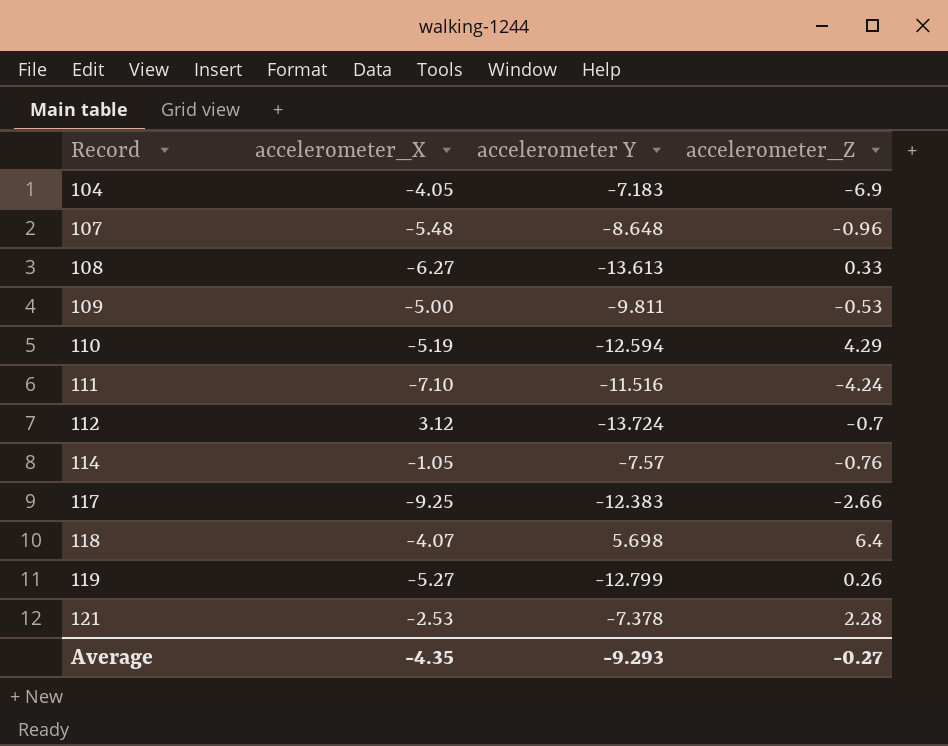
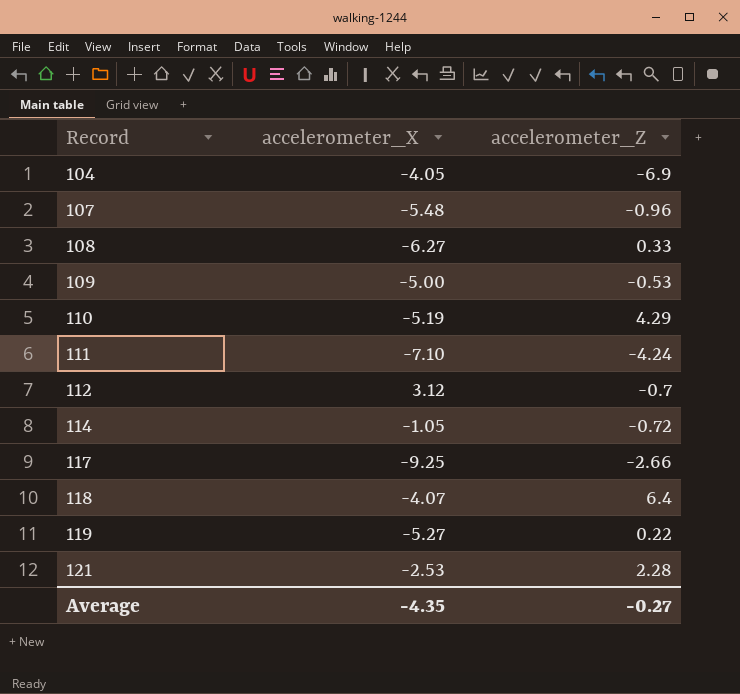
column accelerometer Y | position: 3 -> none
114 | accelerometer_Z: -0.76 -> -0.72
119 | accelerometer_Z: 0.26 -> 0.22

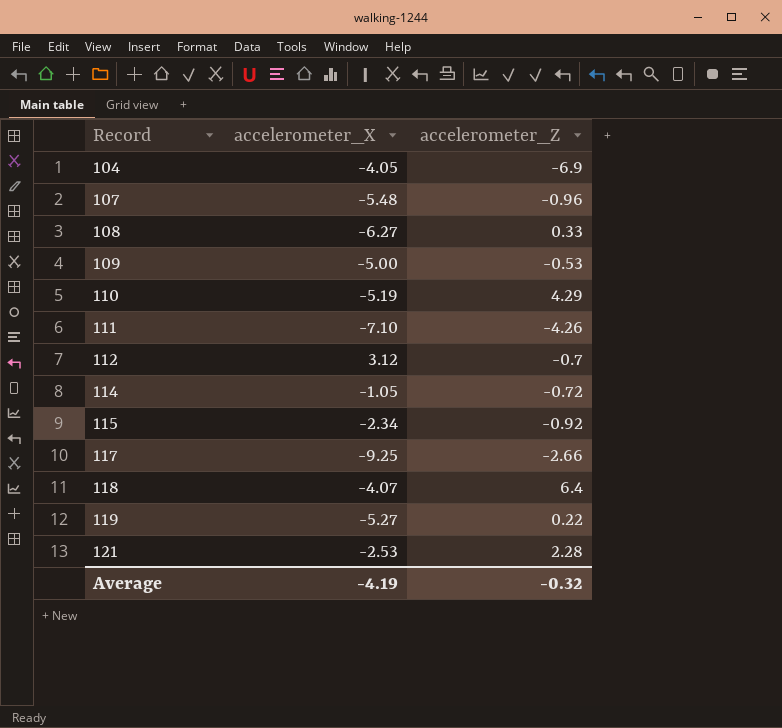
111 | accelerometer_Z: -4.24 -> -4.26
row 115: none -> -2.34 | -0.92
Average | accelerometer_X: -4.35 -> -4.19
Average | accelerometer_Z: -0.27 -> -0.32

